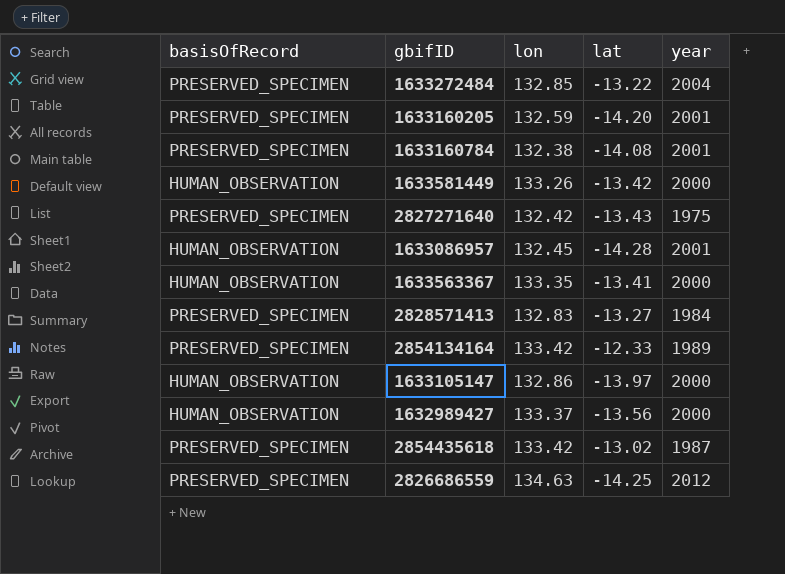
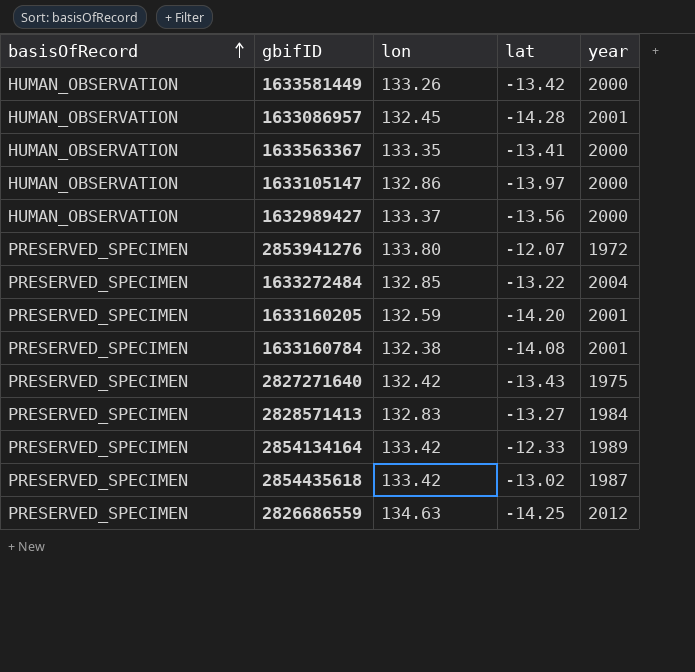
row order: none -> basisOfRecord ascending
row 2853941276: none -> PRESERVED_SPECIMEN | 133.80 | -12.07 | 1972

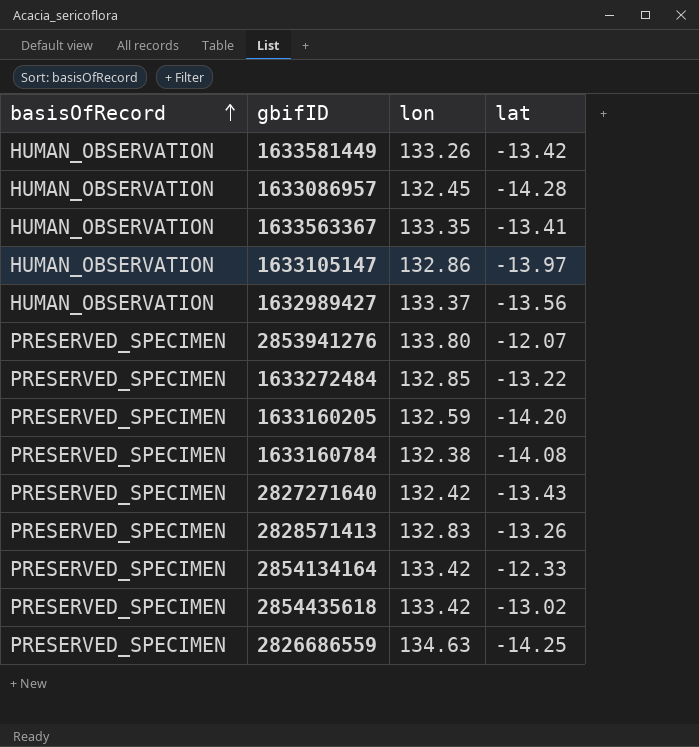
column year | position: 5 -> none
2828571413 | lat: -13.27 -> -13.26

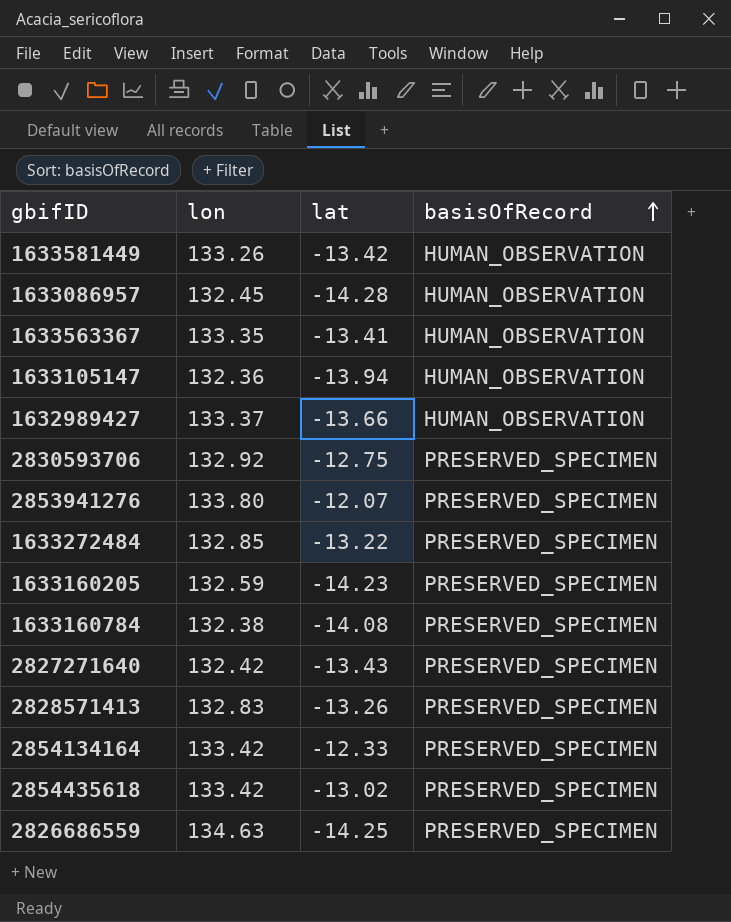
column basisOfRecord | position: 1 -> 4
1633105147 | lon: 132.86 -> 132.36
1633105147 | lat: -13.97 -> -13.94
1632989427 | lat: -13.56 -> -13.66
row 2830593706: none -> 132.92 | -12.75 | PRESERVED_SPECIMEN
1633160205 | lat: -14.20 -> -14.23

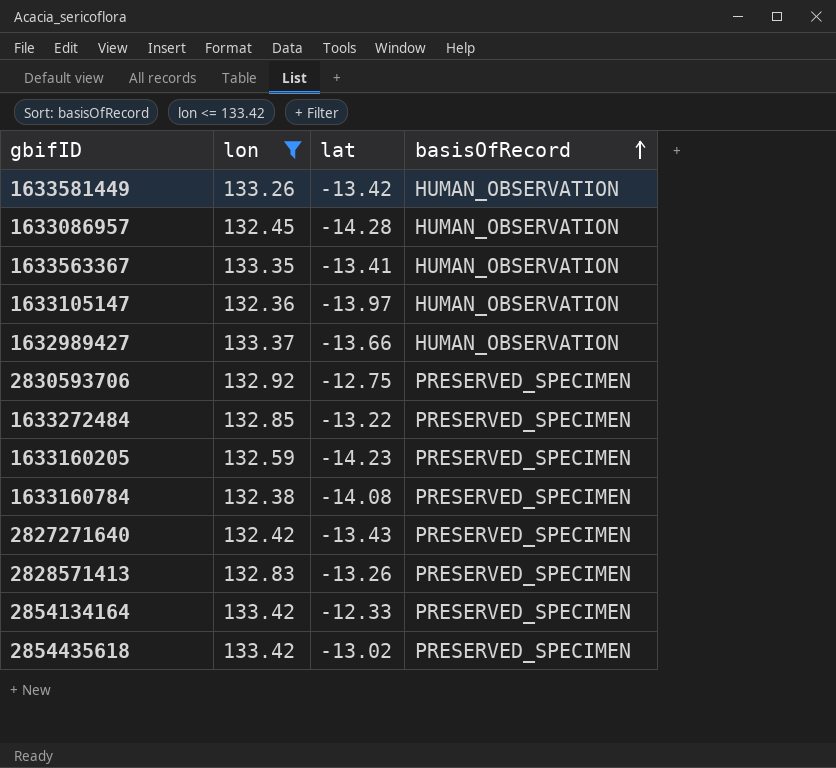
filter: none -> lon <= 133.42
1633105147 | lat: -13.94 -> -13.97

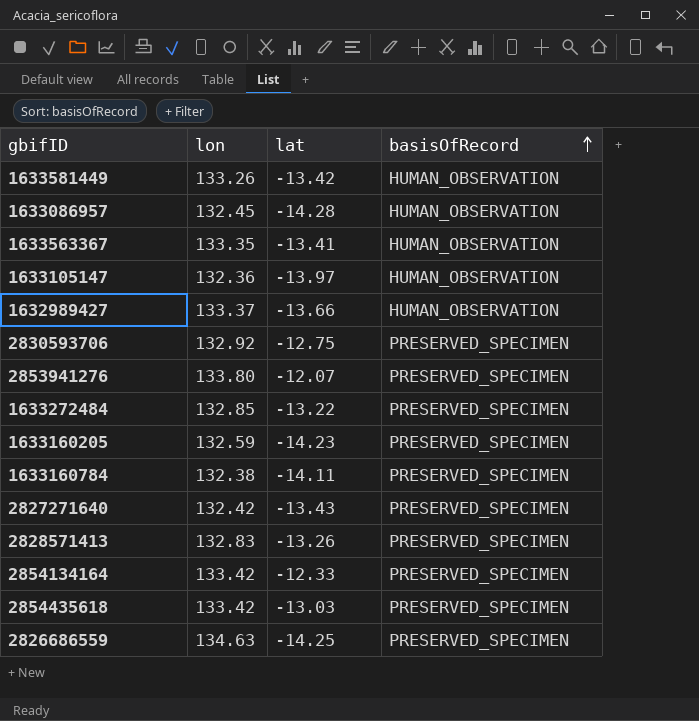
filter: lon <= 133.42 -> none
1633160784 | lat: -14.08 -> -14.11
2854435618 | lat: -13.02 -> -13.03

